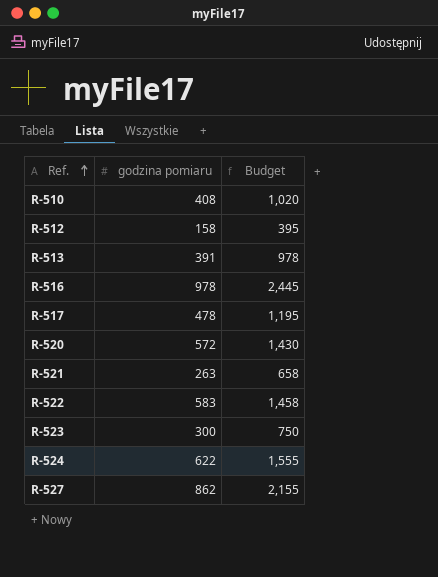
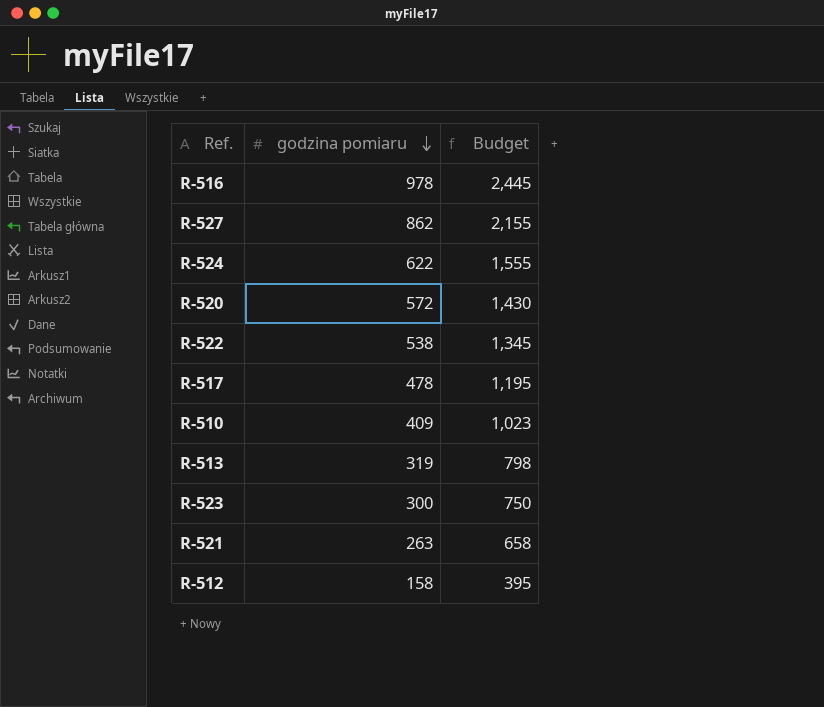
row order: Ref. ascending -> godzina pomiaru descending
R-522 | godzina pomiaru: 583 -> 538
R-522 | Budget: 1,458 -> 1,345
R-510 | godzina pomiaru: 408 -> 409
R-510 | Budget: 1,020 -> 1,023
R-513 | godzina pomiaru: 391 -> 319
R-513 | Budget: 978 -> 798

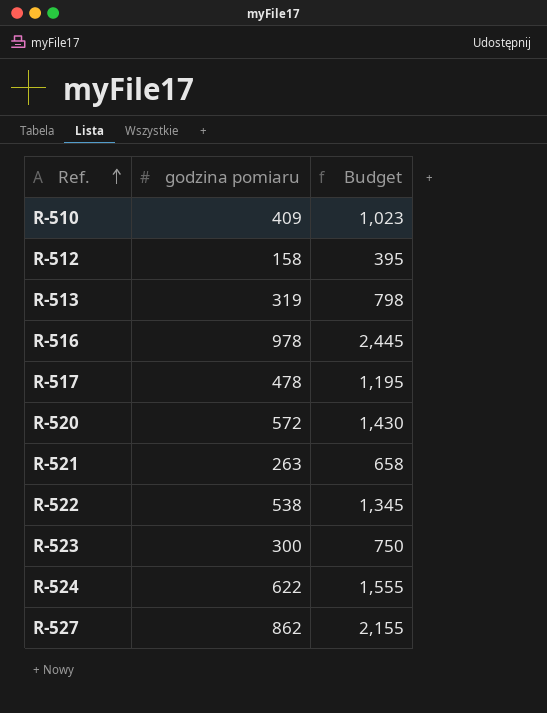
row order: godzina pomiaru descending -> Ref. ascending

